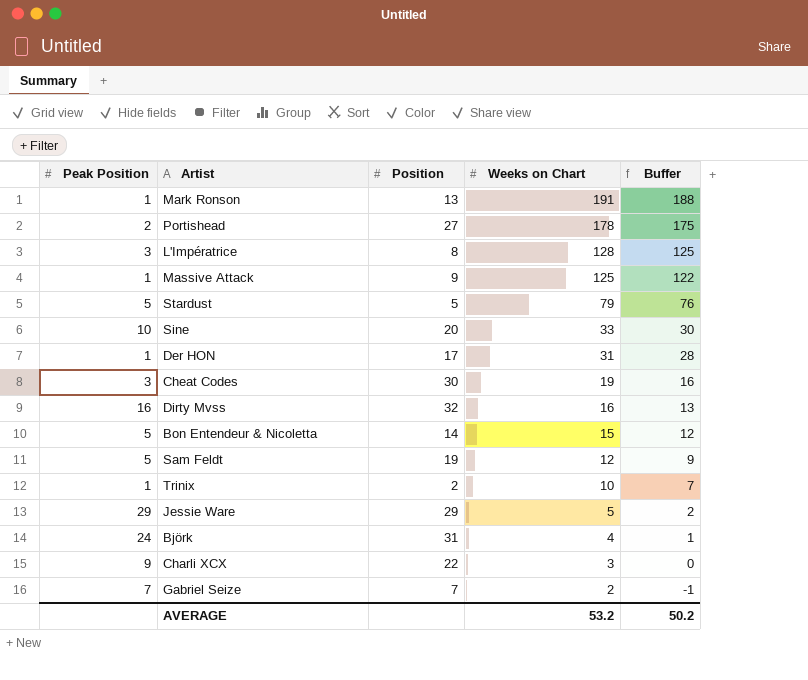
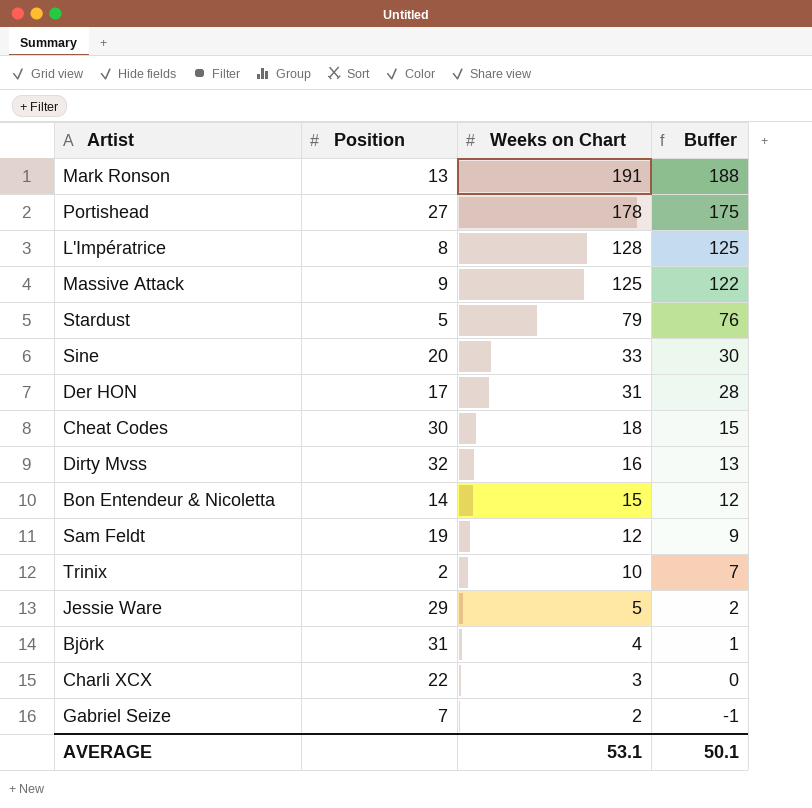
column Peak Position | position: 1 -> none
Cheat Codes | Weeks on Chart: 19 -> 18
Cheat Codes | Buffer: 16 -> 15
AVERAGE | Weeks on Chart: 53.2 -> 53.1
AVERAGE | Buffer: 50.2 -> 50.1

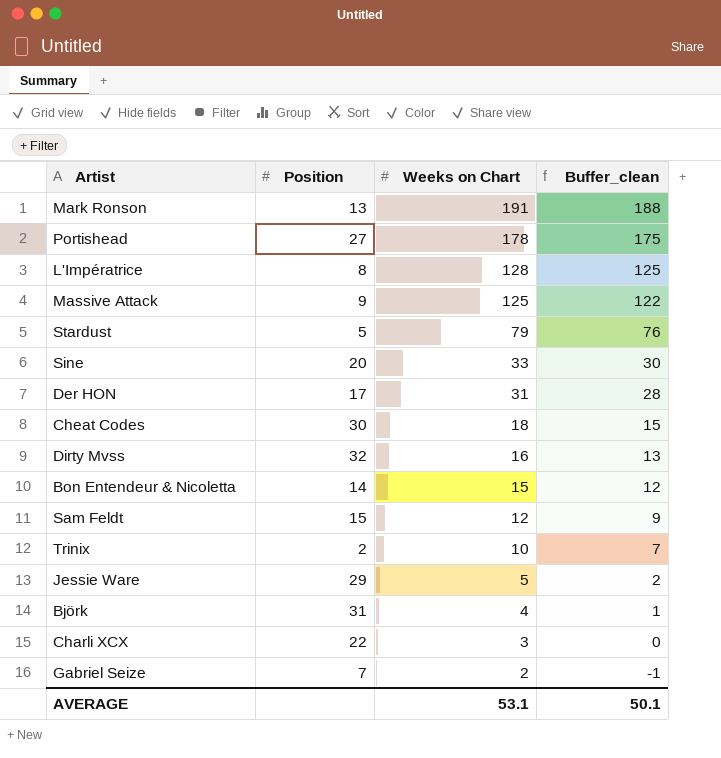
column name: Buffer -> Buffer_clean
Sam Feldt | Position: 19 -> 15

